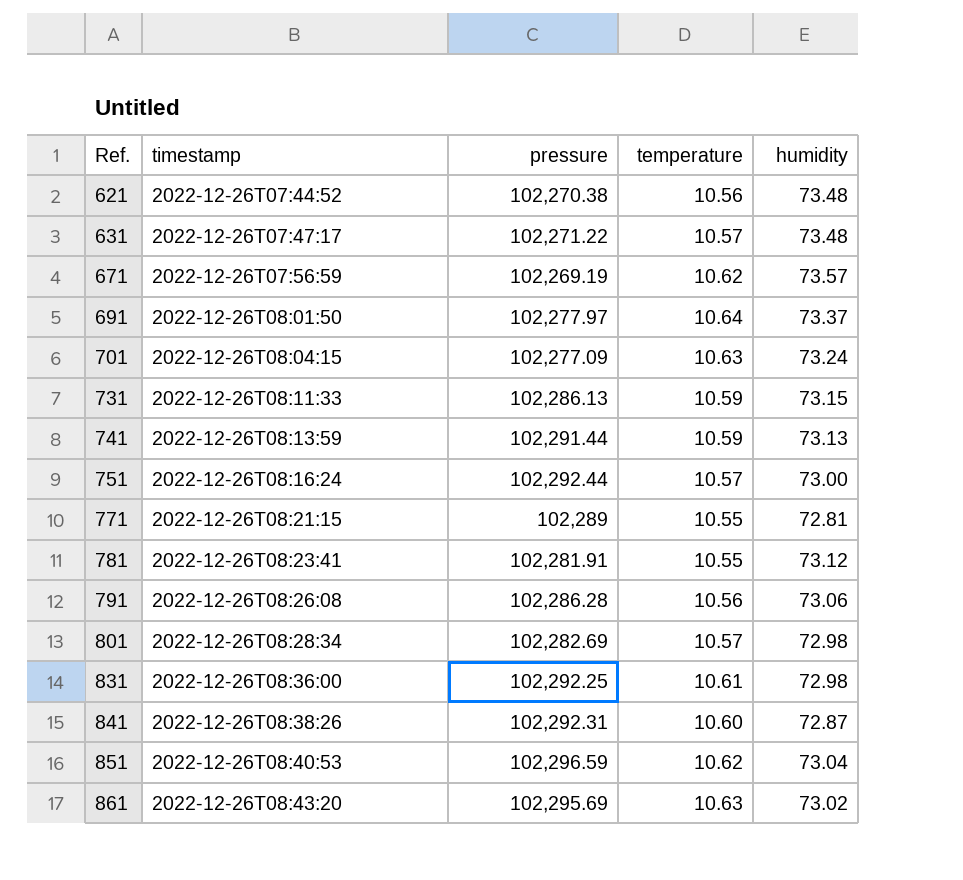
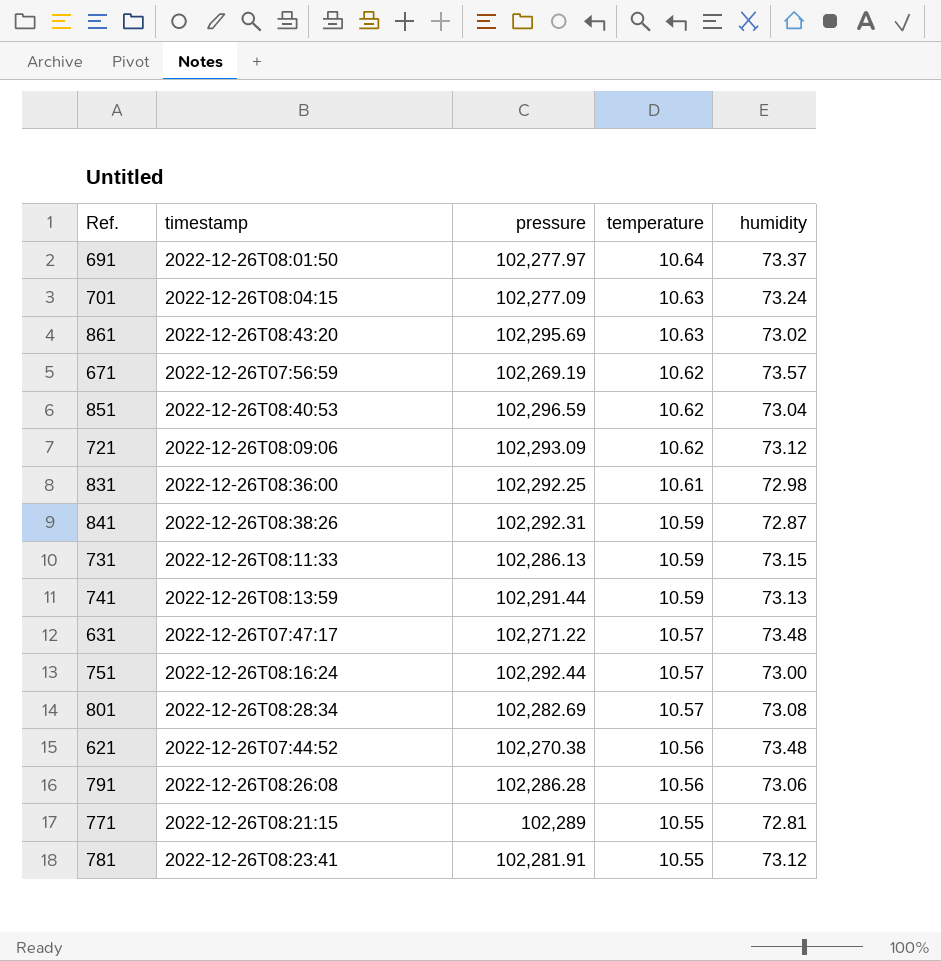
row order: Ref. ascending -> temperature descending
row 721: none -> 2022-12-26T08:09:06 | 102,293.09 | 10.62 | 73.12
841 | temperature: 10.60 -> 10.59
801 | humidity: 72.98 -> 73.08

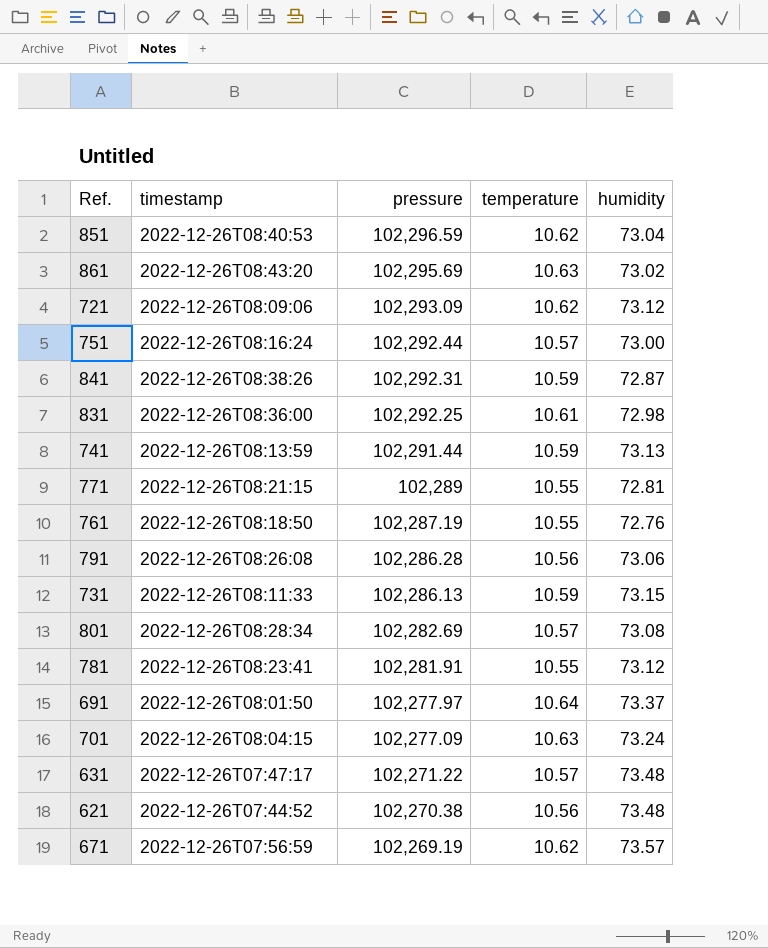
row order: temperature descending -> pressure descending
row 761: none -> 2022-12-26T08:18:50 | 102,287.19 | 10.55 | 72.76

